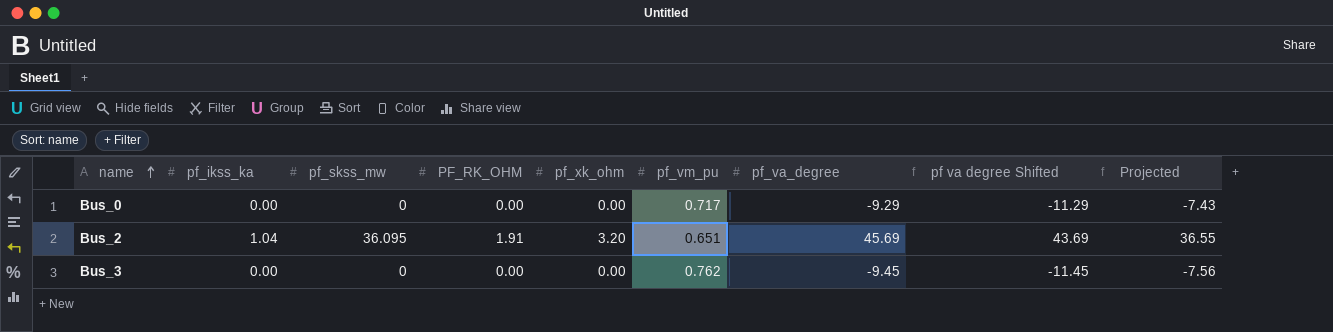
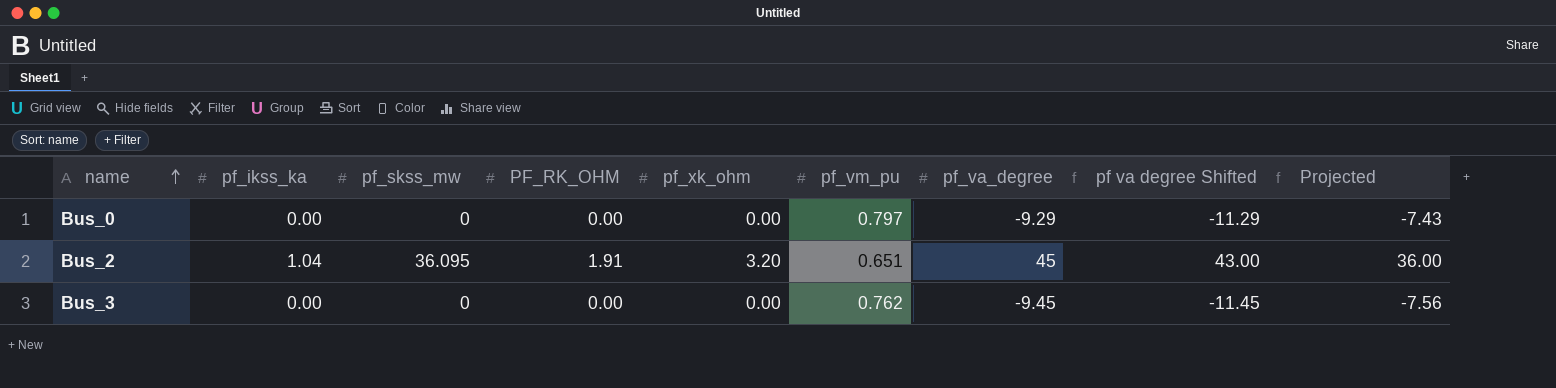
Bus_0 | pf_vm_pu: 0.717 -> 0.797
Bus_2 | pf_va_degree: 45.69 -> 45
Bus_2 | pf va degree Shifted: 43.69 -> 43.00
Bus_2 | Projected: 36.55 -> 36.00

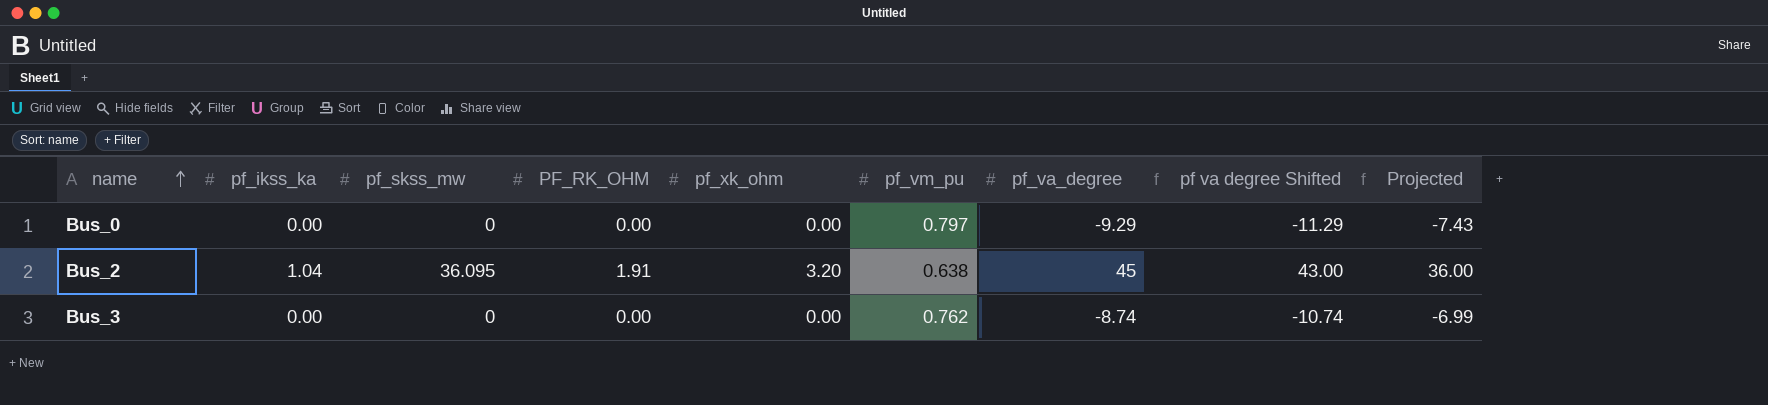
Bus_2 | pf_vm_pu: 0.651 -> 0.638
Bus_3 | pf_va_degree: -9.45 -> -8.74
Bus_3 | pf va degree Shifted: -11.45 -> -10.74
Bus_3 | Projected: -7.56 -> -6.99

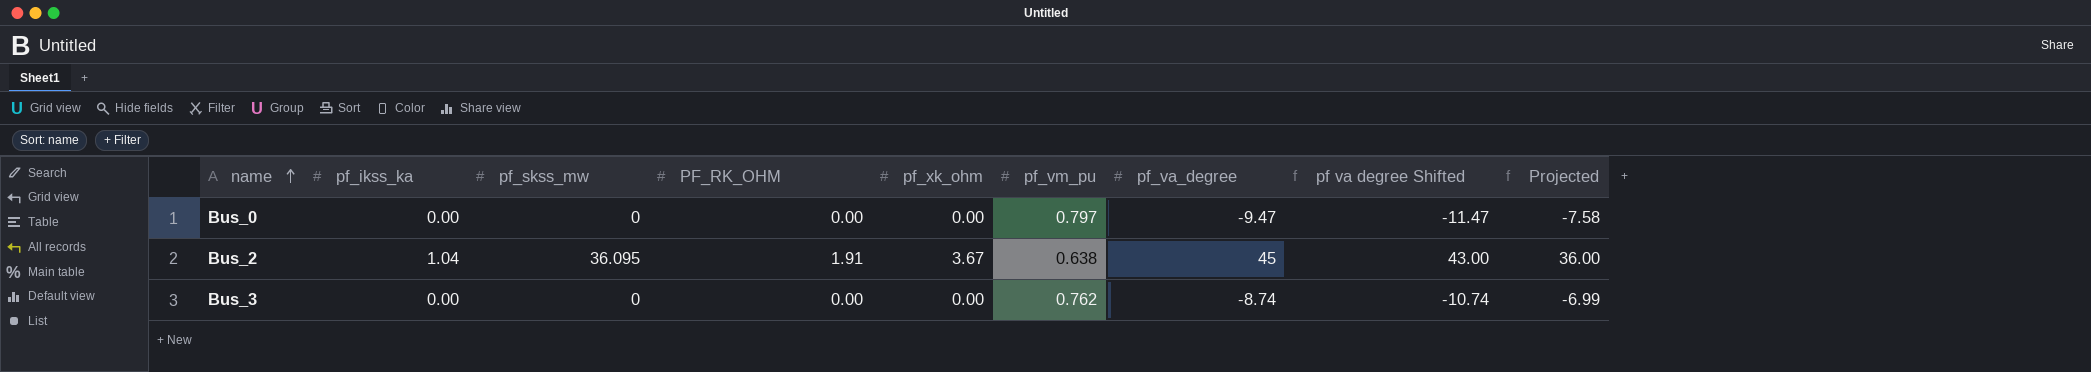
Bus_0 | pf_va_degree: -9.29 -> -9.47
Bus_0 | pf va degree Shifted: -11.29 -> -11.47
Bus_0 | Projected: -7.43 -> -7.58
Bus_2 | pf_xk_ohm: 3.20 -> 3.67

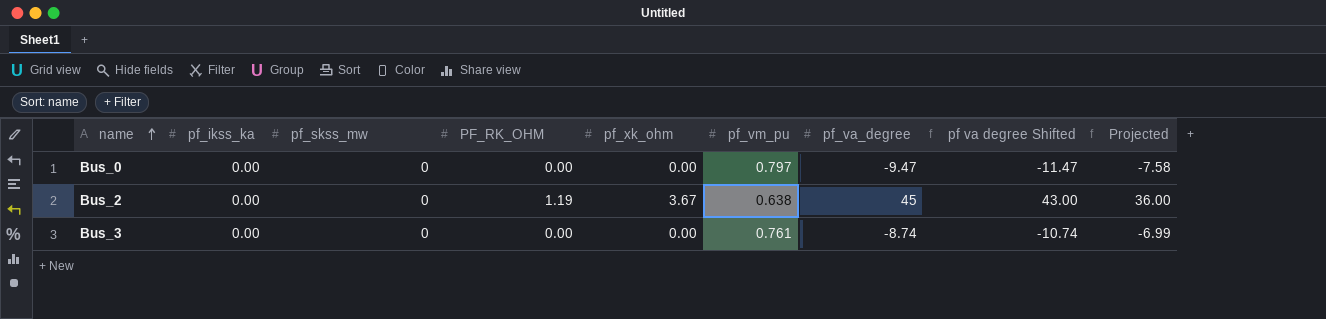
Bus_2 | pf_ikss_ka: 1.04 -> 0.00
Bus_2 | pf_skss_mw: 36.095 -> 0
Bus_2 | PF_RK_OHM: 1.91 -> 1.19
Bus_3 | pf_vm_pu: 0.762 -> 0.761

